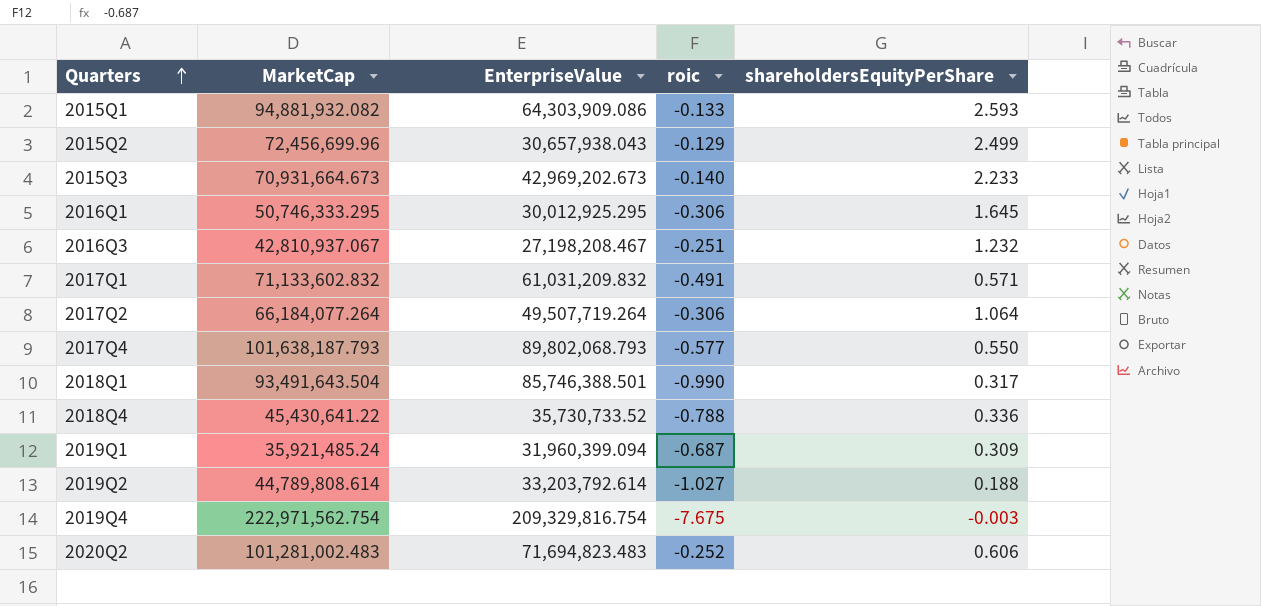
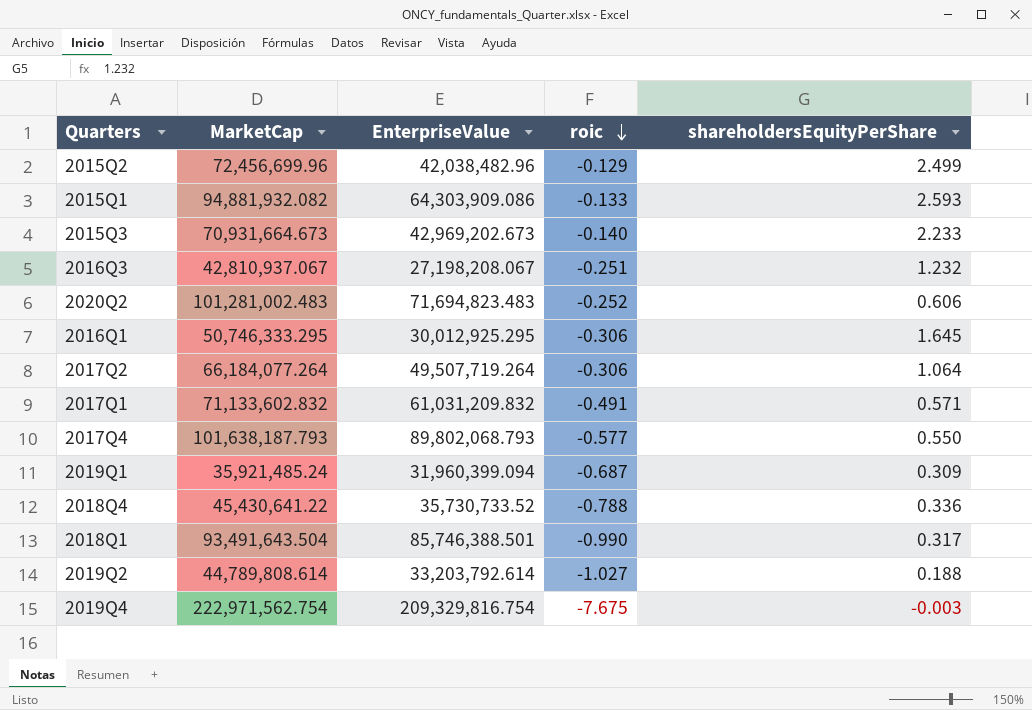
row order: Quarters ascending -> roic descending
2015Q2 | EnterpriseValue: 30,657,938.043 -> 42,038,482.96
2016Q3 | EnterpriseValue: 27,198,208.467 -> 27,198,208.067

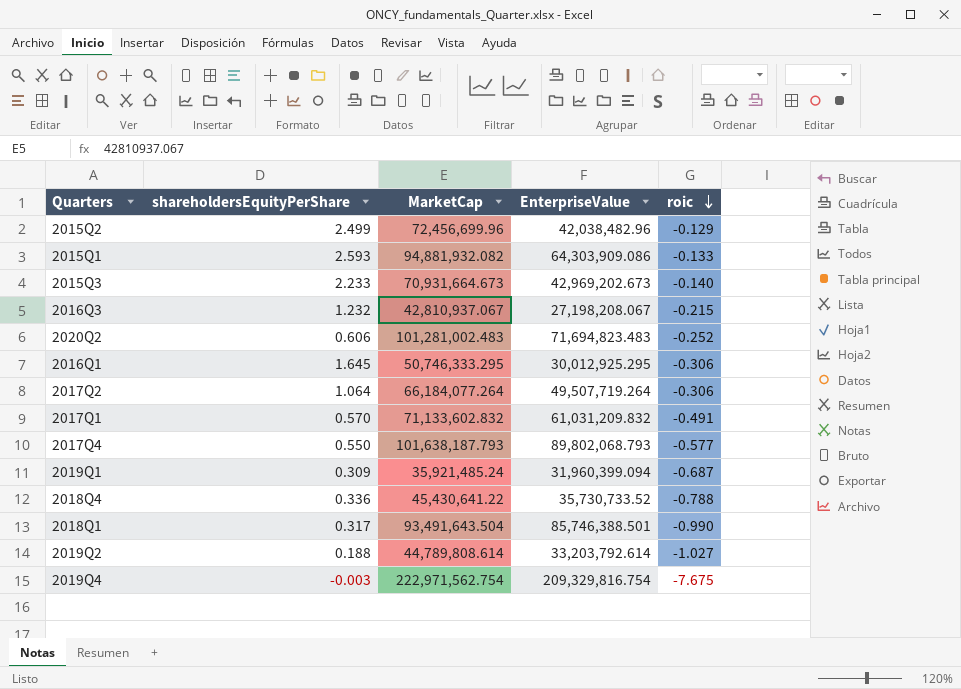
column shareholdersEquityPerShare | position: 5 -> 2
2016Q3 | roic: -0.251 -> -0.215
2017Q1 | shareholdersEquityPerShare: 0.571 -> 0.570

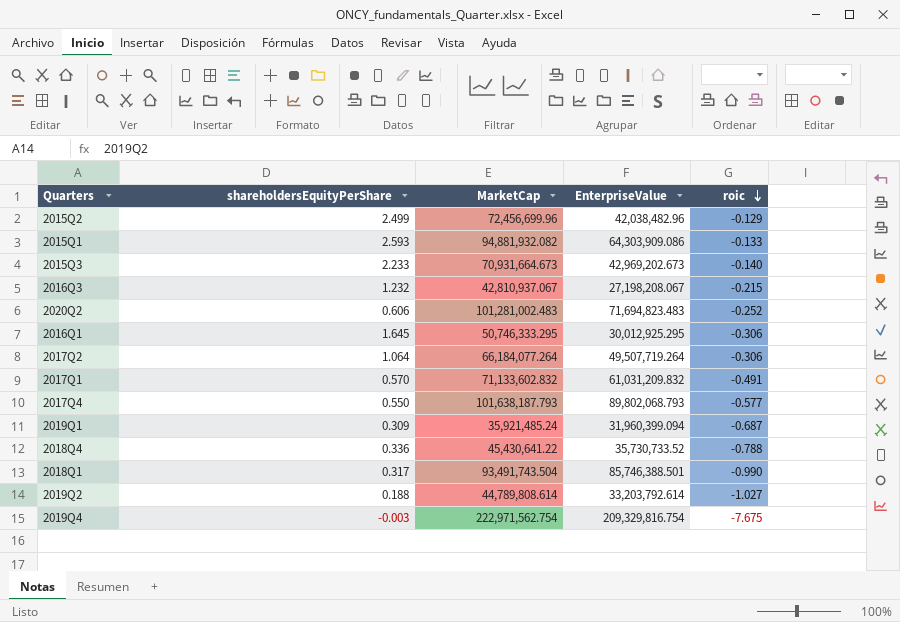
2018Q1 | MarketCap: 93,491,643.504 -> 93,491,743.504

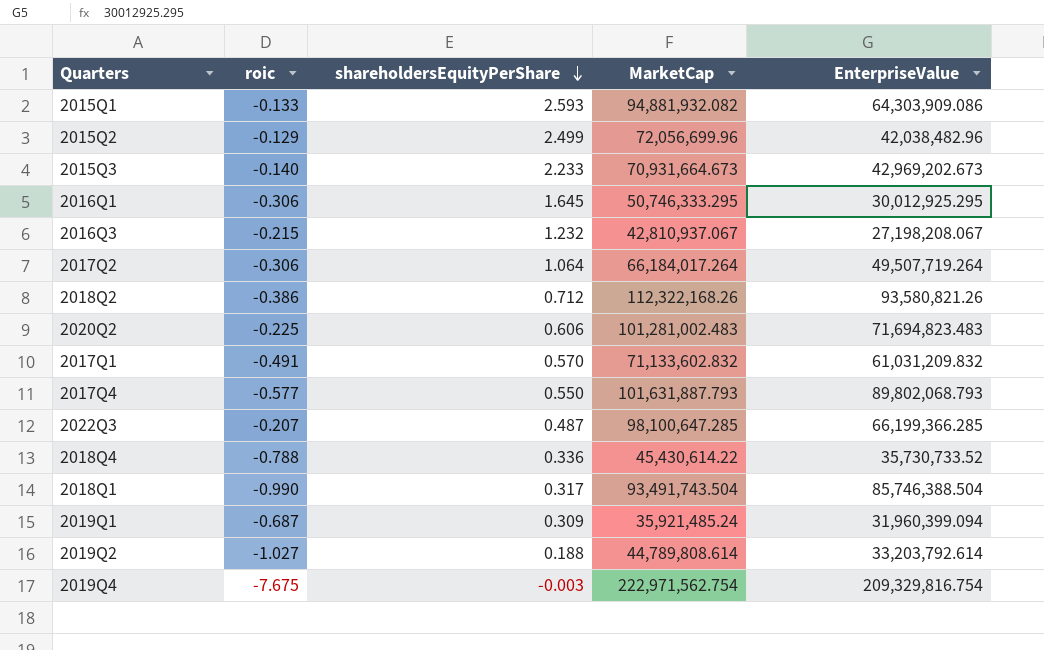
row order: roic descending -> shareholdersEquityPerShare descending
column roic | position: 5 -> 2
2015Q2 | MarketCap: 72,456,699.96 -> 72,056,699.96
2017Q2 | MarketCap: 66,184,077.264 -> 66,184,017.264
row 2018Q2: none -> -0.386 | 0.712 | 112,322,168.26 | 93,580,821.26
2020Q2 | roic: -0.252 -> -0.225
2017Q4 | MarketCap: 101,638,187.793 -> 101,631,887.793
row 2022Q3: none -> -0.207 | 0.487 | 98,100,647.285 | 66,199,366.285
2018Q4 | MarketCap: 45,430,641.22 -> 45,430,614.22
2018Q1 | EnterpriseValue: 85,746,388.501 -> 85,746,388.504

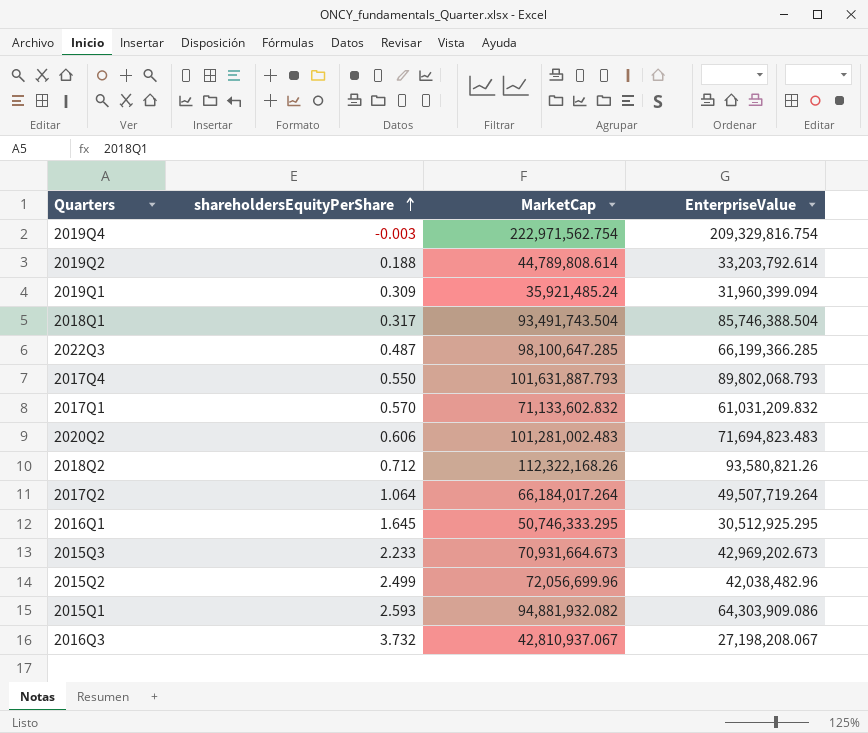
row order: shareholdersEquityPerShare descending -> shareholdersEquityPerShare ascending
column roic | position: 2 -> none
row 2018Q4: -0.788 | 0.336 | 45,430,614.22 | 35,730,733.52 -> none
2016Q1 | EnterpriseValue: 30,012,925.295 -> 30,512,925.295
2016Q3 | shareholdersEquityPerShare: 1.232 -> 3.732

